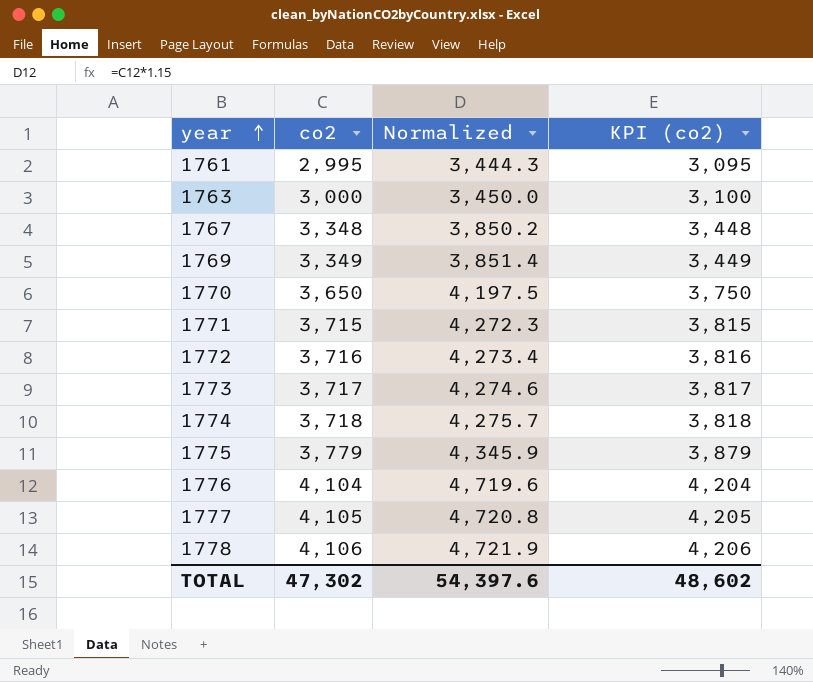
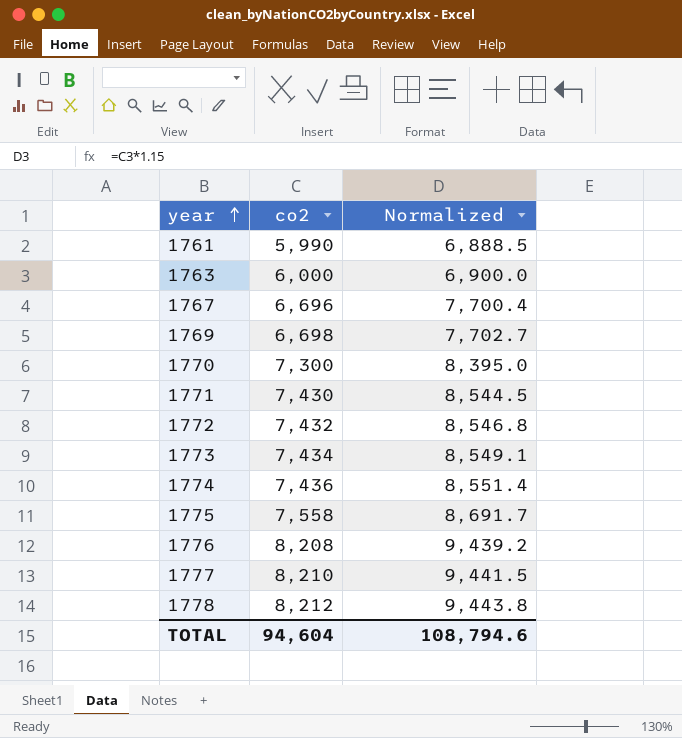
column KPI (co2) | formula: [co2] + 100 -> none
1761 | co2: 2,995 -> 5,990
1761 | Normalized: 3,444.3 -> 6,888.5
1763 | co2: 3,000 -> 6,000
1763 | Normalized: 3,450.0 -> 6,900.0
1767 | co2: 3,348 -> 6,696
1767 | Normalized: 3,850.2 -> 7,700.4
1769 | co2: 3,349 -> 6,698
1769 | Normalized: 3,851.4 -> 7,702.7
1770 | co2: 3,650 -> 7,300
1770 | Normalized: 4,197.5 -> 8,395.0
1771 | co2: 3,715 -> 7,430
1771 | Normalized: 4,272.3 -> 8,544.5
1772 | co2: 3,716 -> 7,432
1772 | Normalized: 4,273.4 -> 8,546.8
1773 | co2: 3,717 -> 7,434
1773 | Normalized: 4,274.6 -> 8,549.1
1774 | co2: 3,718 -> 7,436
1774 | Normalized: 4,275.7 -> 8,551.4
1775 | co2: 3,779 -> 7,558
1775 | Normalized: 4,345.9 -> 8,691.7
1776 | co2: 4,104 -> 8,208
1776 | Normalized: 4,719.6 -> 9,439.2
1777 | co2: 4,105 -> 8,210
1777 | Normalized: 4,720.8 -> 9,441.5
1778 | co2: 4,106 -> 8,212
1778 | Normalized: 4,721.9 -> 9,443.8
TOTAL | co2: 47,302 -> 94,604
TOTAL | Normalized: 54,397.6 -> 108,794.6

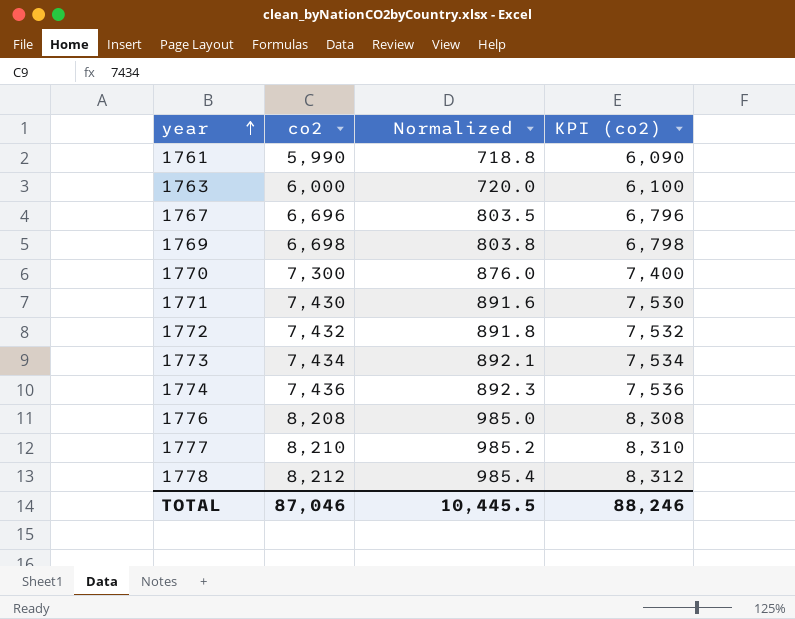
column Normalized | formula: [co2] * 1.15 -> [co2] * 0.12
column KPI (co2) | formula: none -> [co2] + 100
row 1775: 7,558 | 8,691.7 -> none
TOTAL | co2: 94,604 -> 87,046
TOTAL | Normalized: 108,794.6 -> 10,445.5

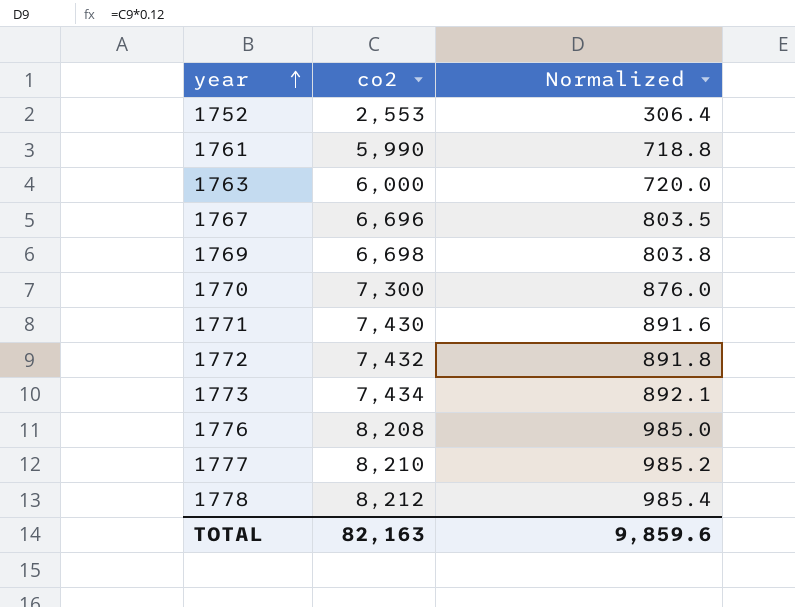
column KPI (co2) | formula: [co2] + 100 -> none
row 1774: 7,436 | 892.3 | 7,536 -> none
row 1752: none -> 2,553 | 306.4
TOTAL | co2: 87,046 -> 82,163
TOTAL | Normalized: 10,445.5 -> 9,859.6

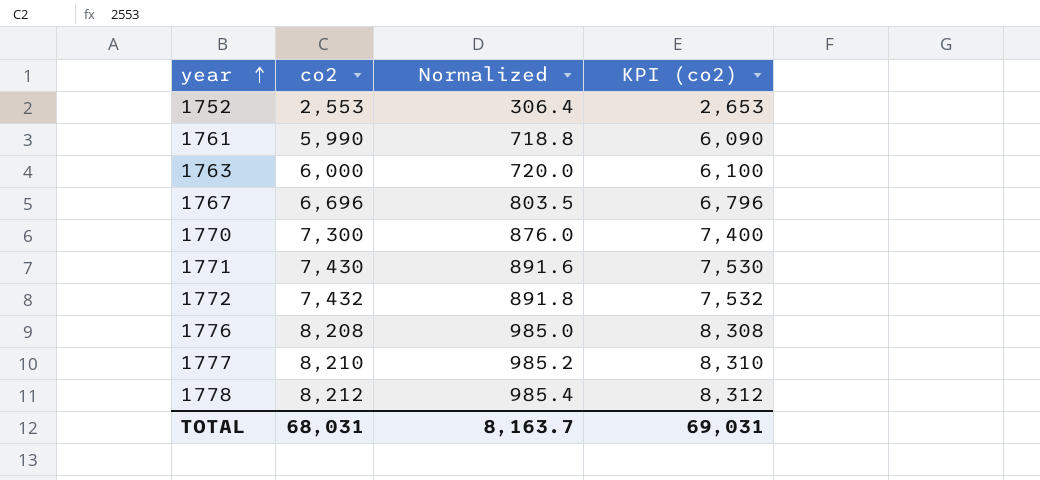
column KPI (co2) | formula: none -> [co2] + 100
row 1769: 6,698 | 803.8 -> none
row 1773: 7,434 | 892.1 -> none
TOTAL | co2: 82,163 -> 68,031
TOTAL | Normalized: 9,859.6 -> 8,163.7

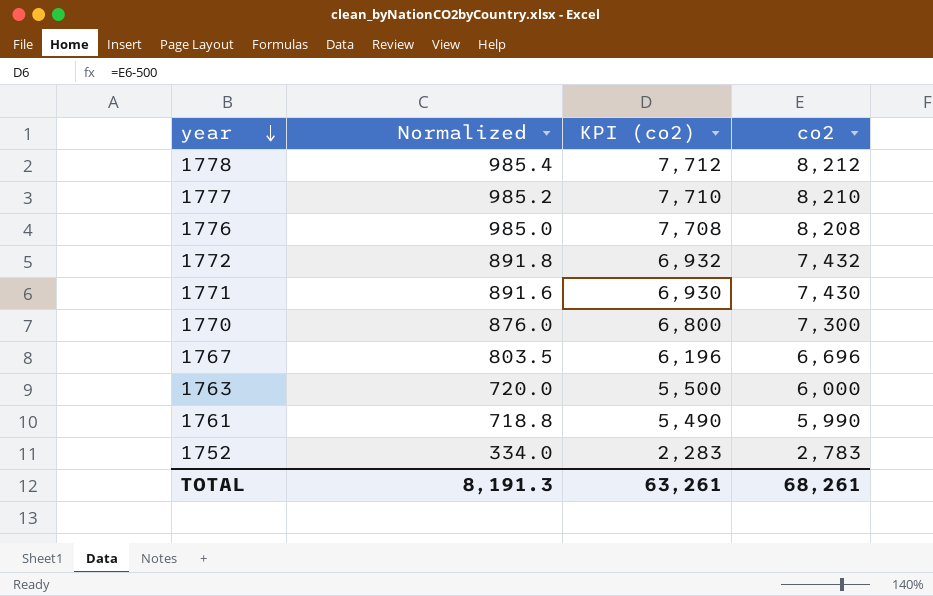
row order: year ascending -> year descending
column KPI (co2) | formula: [co2] + 100 -> [co2] - 500
column co2 | position: 2 -> 4
1752 | Normalized: 306.4 -> 334.0
1752 | co2: 2,553 -> 2,783
TOTAL | Normalized: 8,163.7 -> 8,191.3
TOTAL | KPI (co2): 69,031 -> 63,261
TOTAL | co2: 68,031 -> 68,261

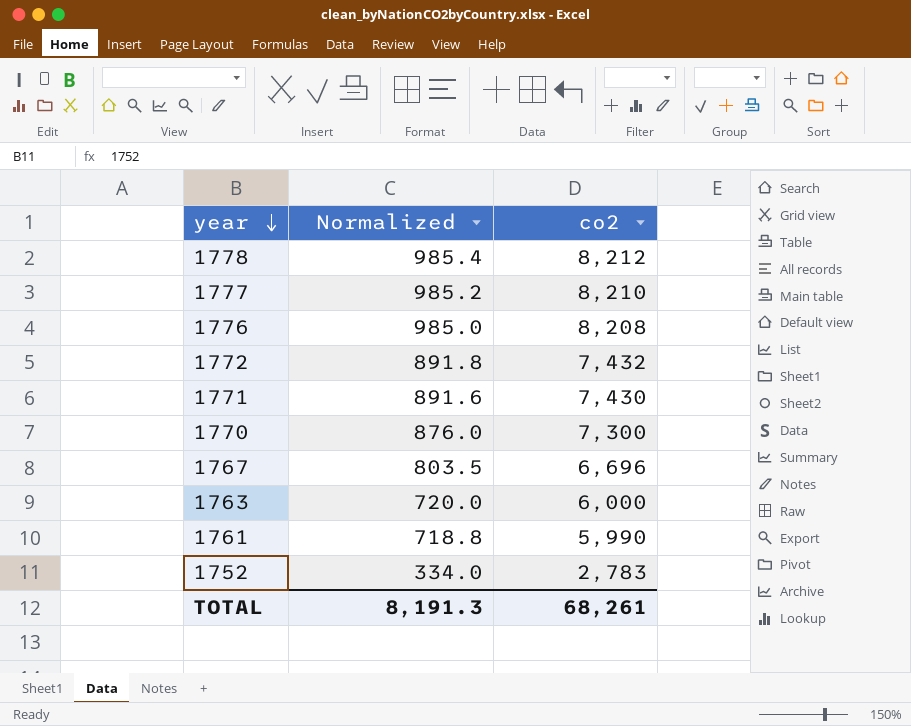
column KPI (co2) | formula: [co2] - 500 -> none

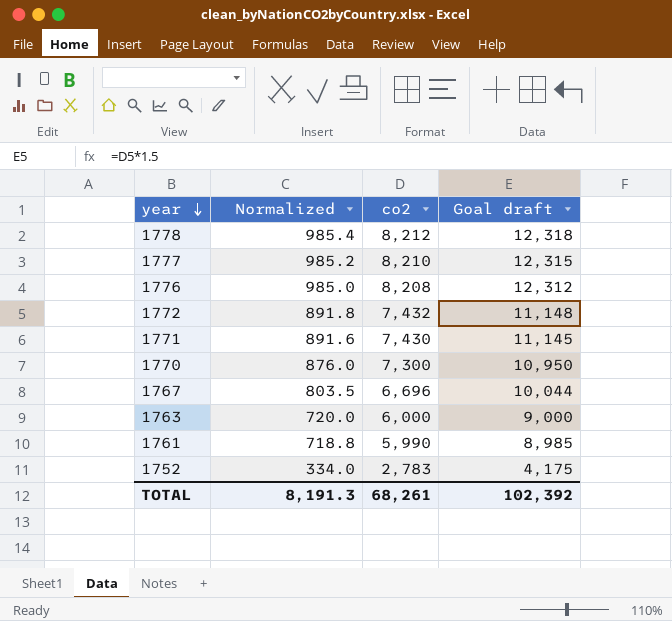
column Goal draft | formula: none -> [co2] * 1.5

